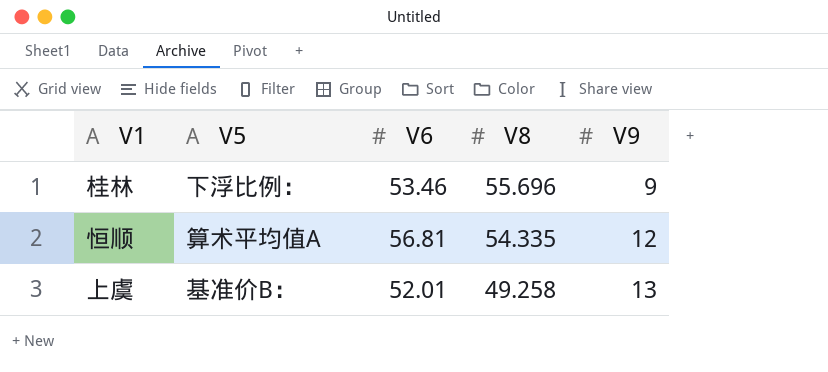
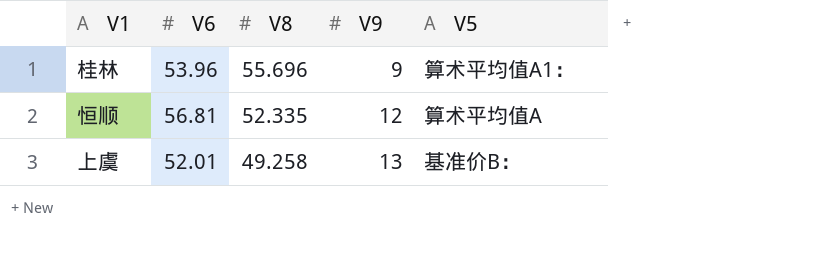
column V5 | position: 2 -> 5
桂林 | V6: 53.46 -> 53.96
桂林 | V5: 下浮比例： -> 算术平均值A1：
恒顺 | V8: 54.335 -> 52.335

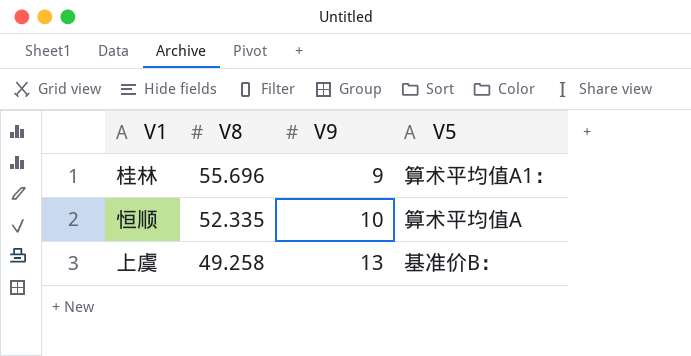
column V6 | position: 2 -> none
恒顺 | V9: 12 -> 10

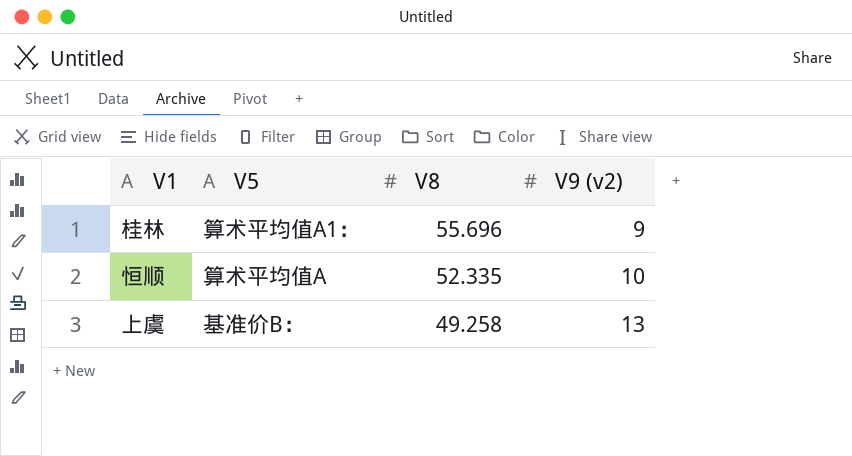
column V5 | position: 4 -> 2
column name: V9 -> V9 (v2)

